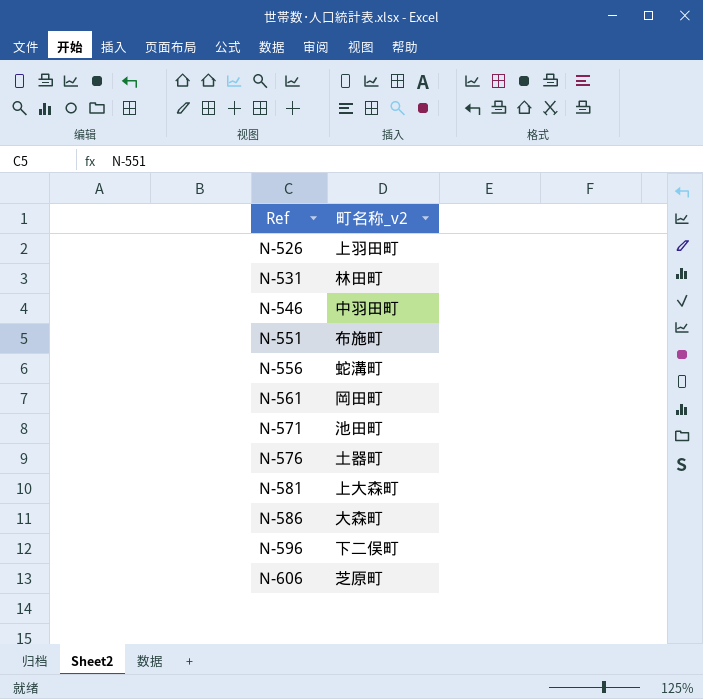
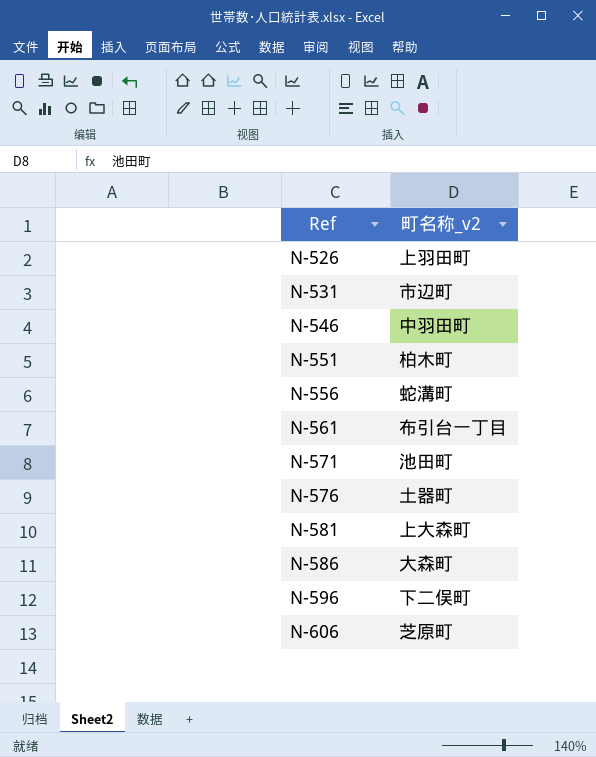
N-531 | 町名称_v2: 林田町 -> 市辺町
N-551 | 町名称_v2: 布施町 -> 柏木町
N-561 | 町名称_v2: 岡田町 -> 布引台一丁目

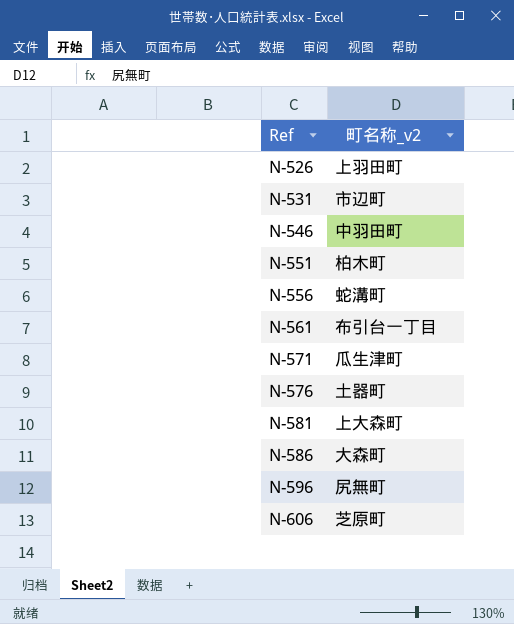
N-571 | 町名称_v2: 池田町 -> 瓜生津町
N-596 | 町名称_v2: 下二俣町 -> 尻無町

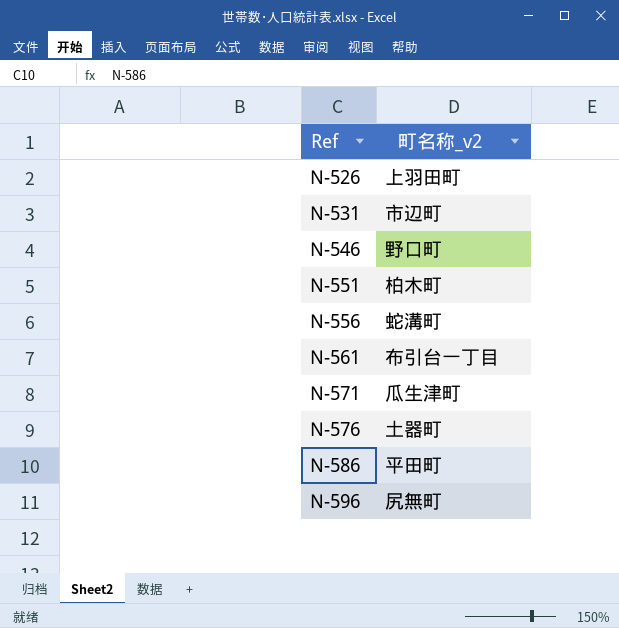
row N-581: 上大森町 -> none
row N-606: 芝原町 -> none
N-546 | 町名称_v2: 中羽田町 -> 野口町
N-586 | 町名称_v2: 大森町 -> 平田町

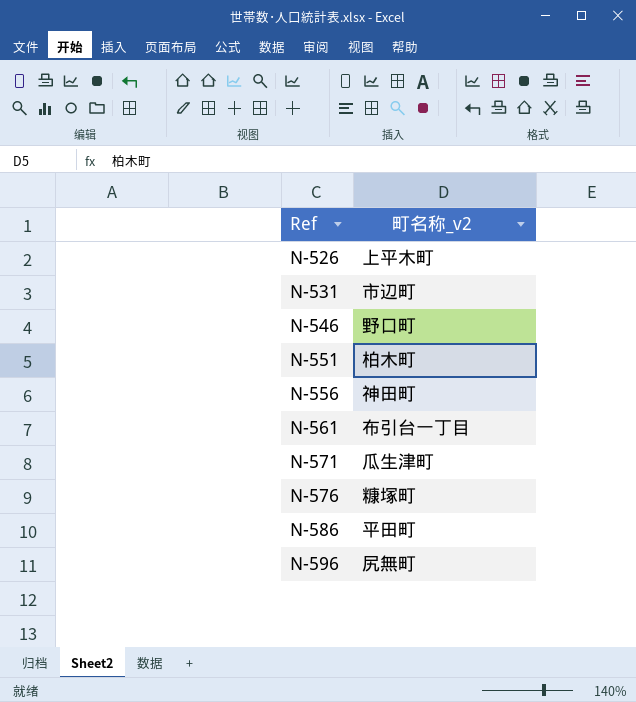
N-526 | 町名称_v2: 上羽田町 -> 上平木町
N-556 | 町名称_v2: 蛇溝町 -> 神田町
N-576 | 町名称_v2: 土器町 -> 糠塚町

